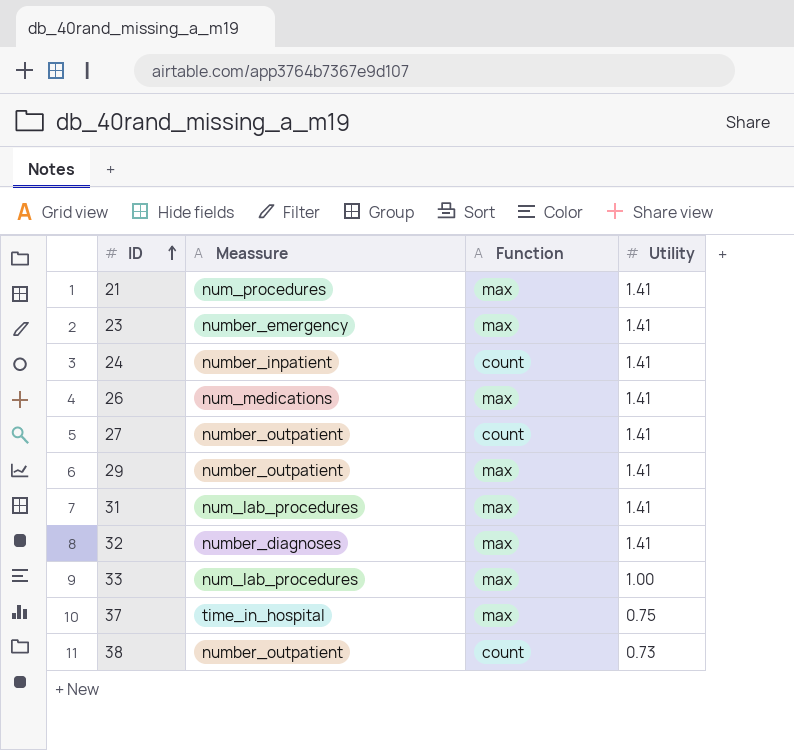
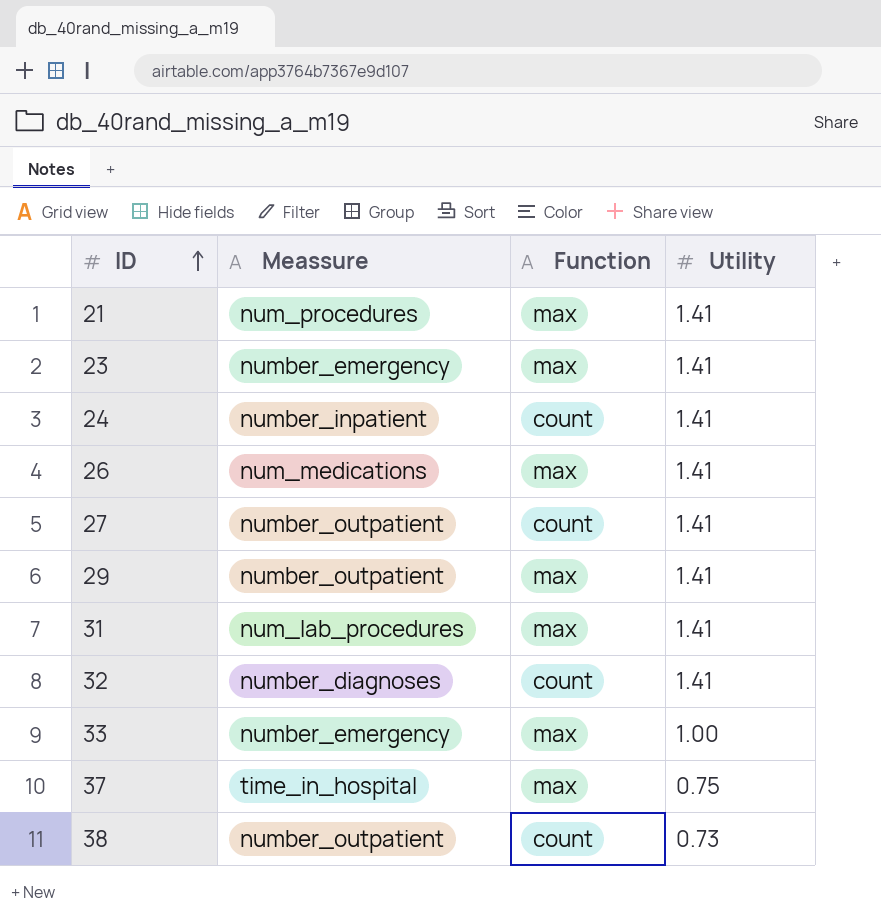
32 | Function: max -> count
33 | Meassure: num_lab_procedures -> number_emergency

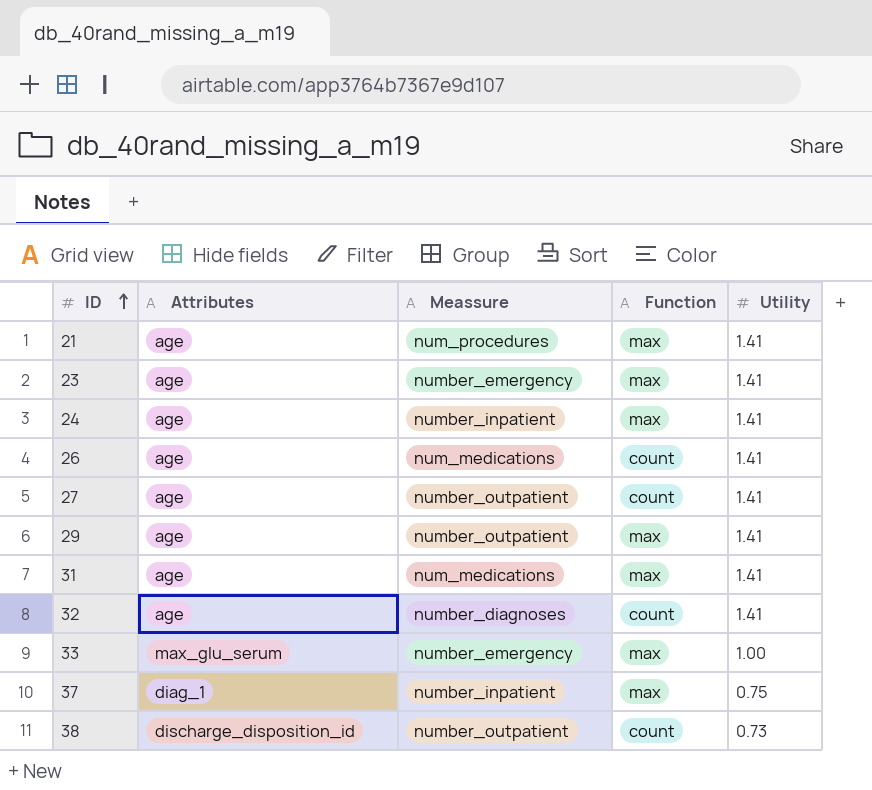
column Attributes | position: none -> 2
24 | Function: count -> max
26 | Function: max -> count
31 | Meassure: num_lab_procedures -> num_medications
37 | Meassure: time_in_hospital -> number_inpatient

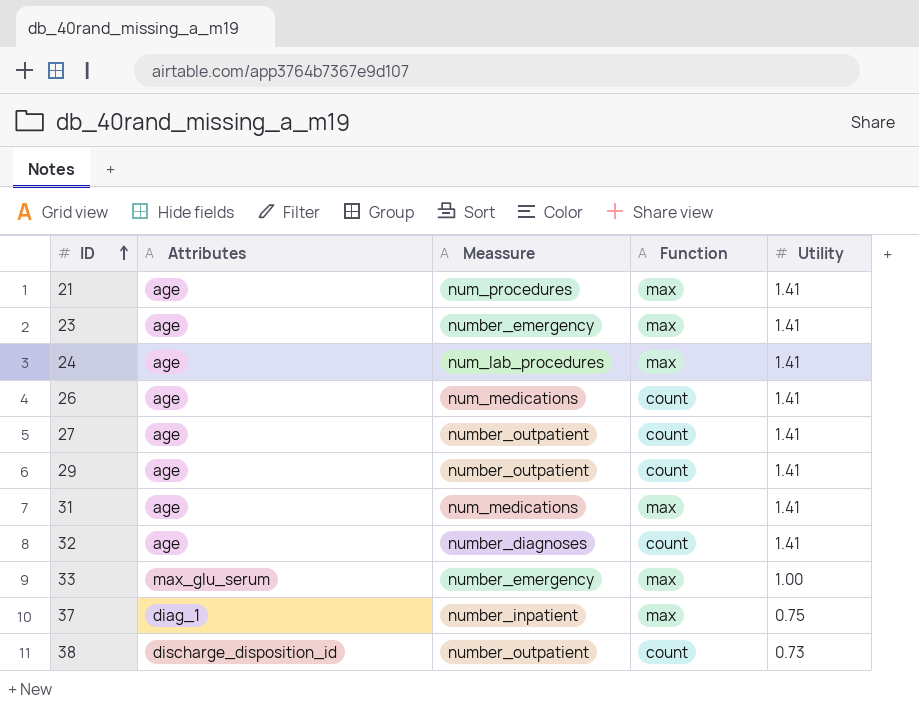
24 | Meassure: number_inpatient -> num_lab_procedures
29 | Function: max -> count

